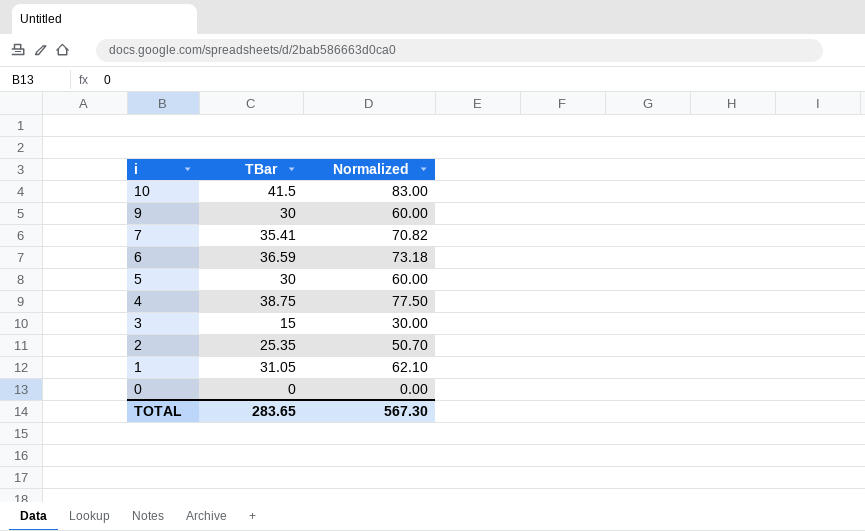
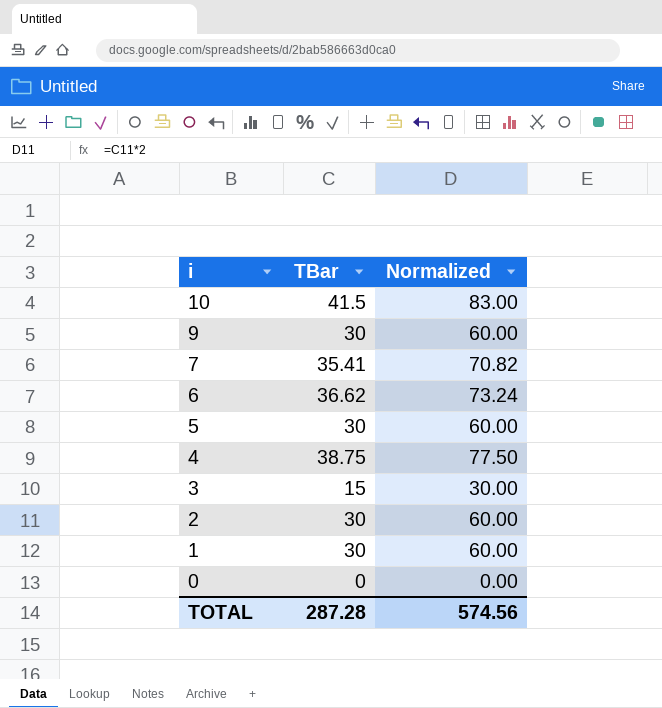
6 | TBar: 36.59 -> 36.62
6 | Normalized: 73.18 -> 73.24
2 | TBar: 25.35 -> 30
2 | Normalized: 50.70 -> 60.00
1 | TBar: 31.05 -> 30
1 | Normalized: 62.10 -> 60.00
TOTAL | TBar: 283.65 -> 287.28
TOTAL | Normalized: 567.30 -> 574.56

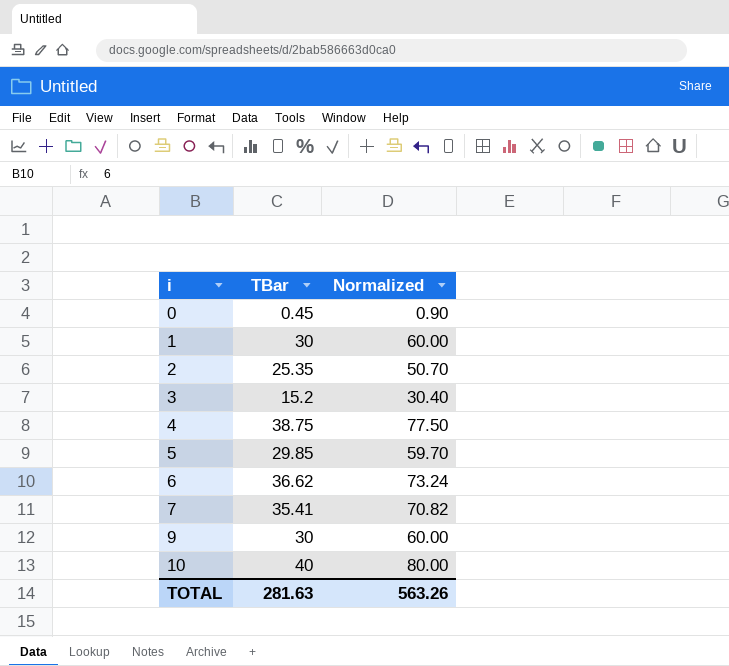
row order: i descending -> i ascending
0 | TBar: 0 -> 0.45
0 | Normalized: 0.00 -> 0.90
2 | TBar: 30 -> 25.35
2 | Normalized: 60.00 -> 50.70
3 | TBar: 15 -> 15.2
3 | Normalized: 30.00 -> 30.40
5 | TBar: 30 -> 29.85
5 | Normalized: 60.00 -> 59.70
10 | TBar: 41.5 -> 40
10 | Normalized: 83.00 -> 80.00
TOTAL | TBar: 287.28 -> 281.63
TOTAL | Normalized: 574.56 -> 563.26

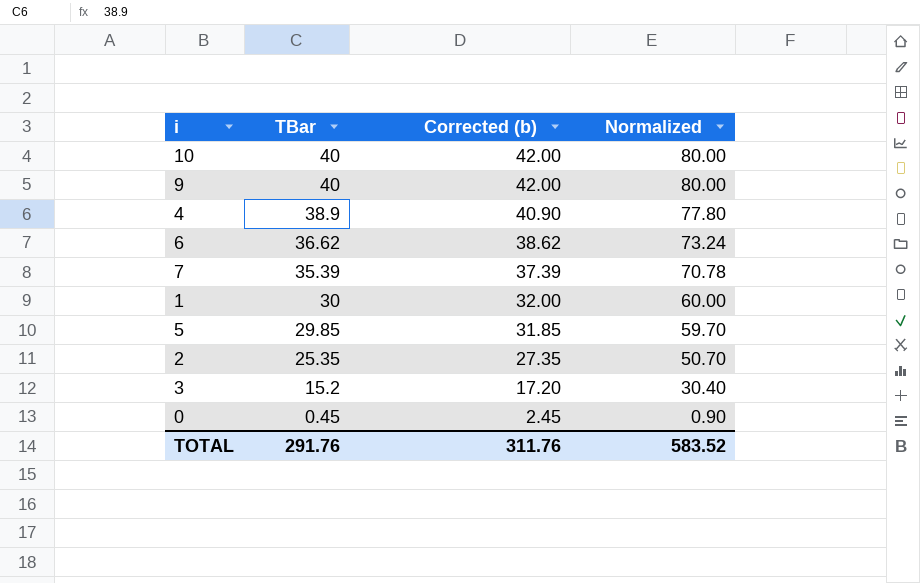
row order: i ascending -> TBar descending
column Corrected (b) | formula: none -> [TBar] + 2
9 | TBar: 30 -> 40
9 | Normalized: 60.00 -> 80.00
4 | TBar: 38.75 -> 38.9
4 | Normalized: 77.50 -> 77.80
7 | TBar: 35.41 -> 35.39
7 | Normalized: 70.82 -> 70.78
TOTAL | TBar: 281.63 -> 291.76
TOTAL | Normalized: 563.26 -> 583.52

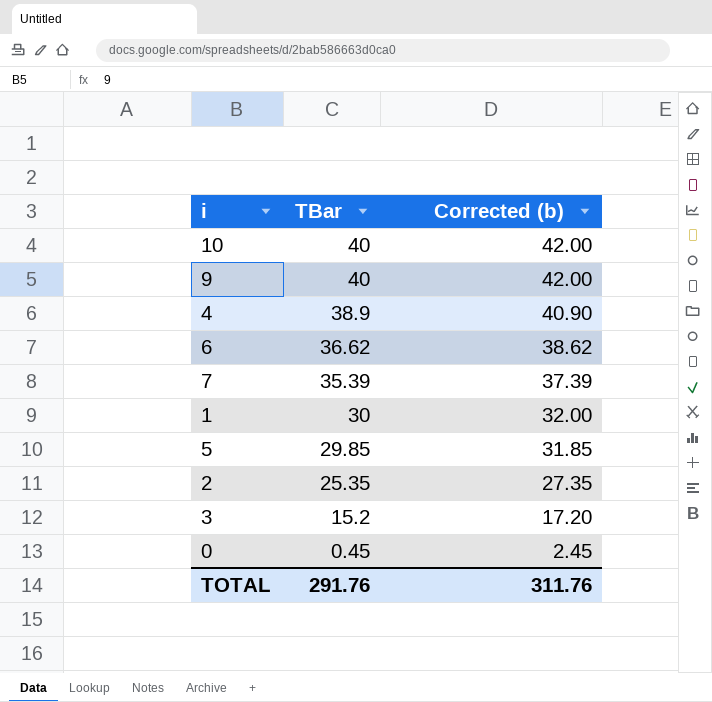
column Normalized | formula: [TBar] * 2 -> none

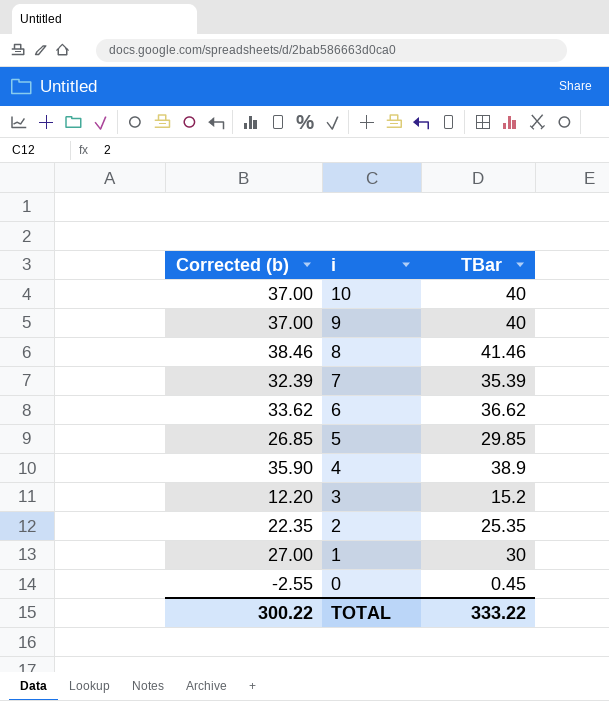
row order: TBar descending -> i descending
column Corrected (b) | formula: [TBar] + 2 -> [TBar] - 3
column Corrected (b) | position: 3 -> 1
row 8: none -> 38.46 | 41.46
TOTAL | Corrected (b): 311.76 -> 300.22
TOTAL | TBar: 291.76 -> 333.22

